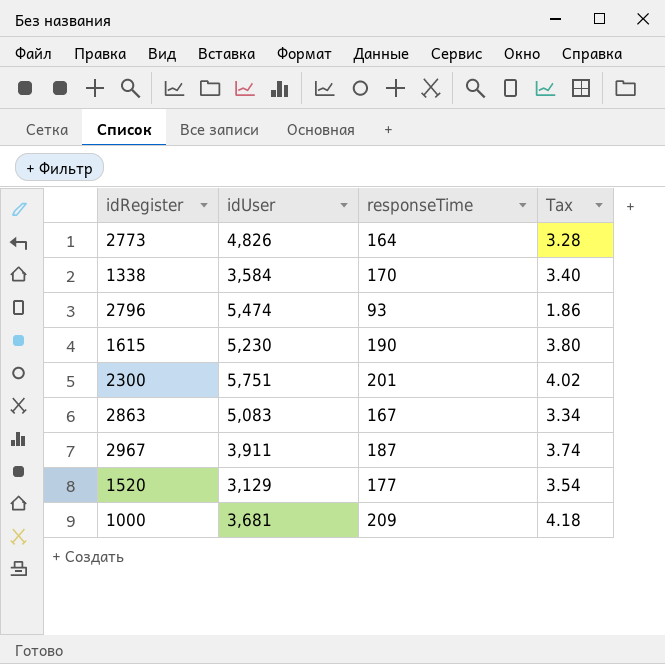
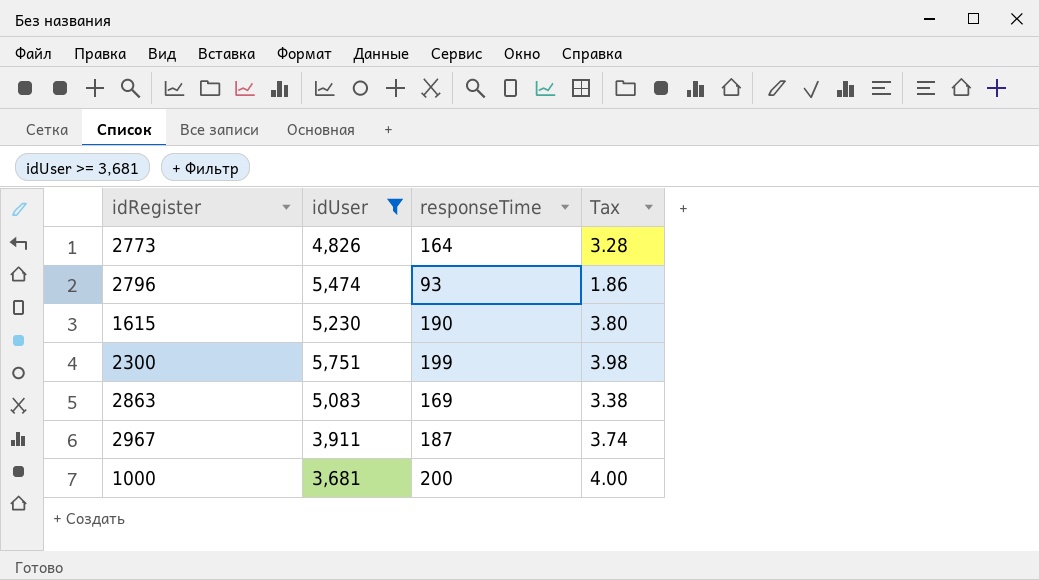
filter: none -> idUser >= 3,681
2300 | responseTime: 201 -> 199
2300 | Tax: 4.02 -> 3.98
2863 | responseTime: 167 -> 169
2863 | Tax: 3.34 -> 3.38
1000 | responseTime: 209 -> 200
1000 | Tax: 4.18 -> 4.00

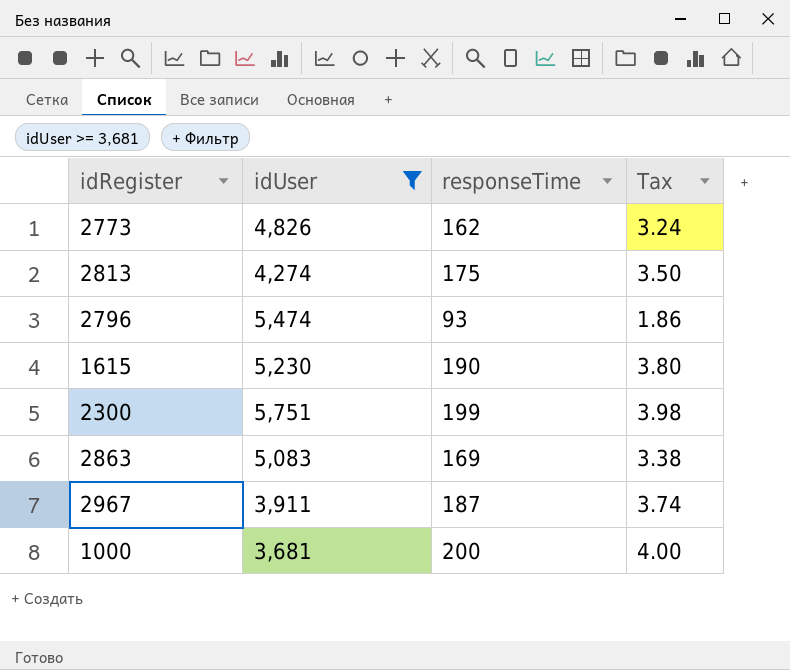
2773 | responseTime: 164 -> 162
2773 | Tax: 3.28 -> 3.24
row 2813: none -> 4,274 | 175 | 3.50

